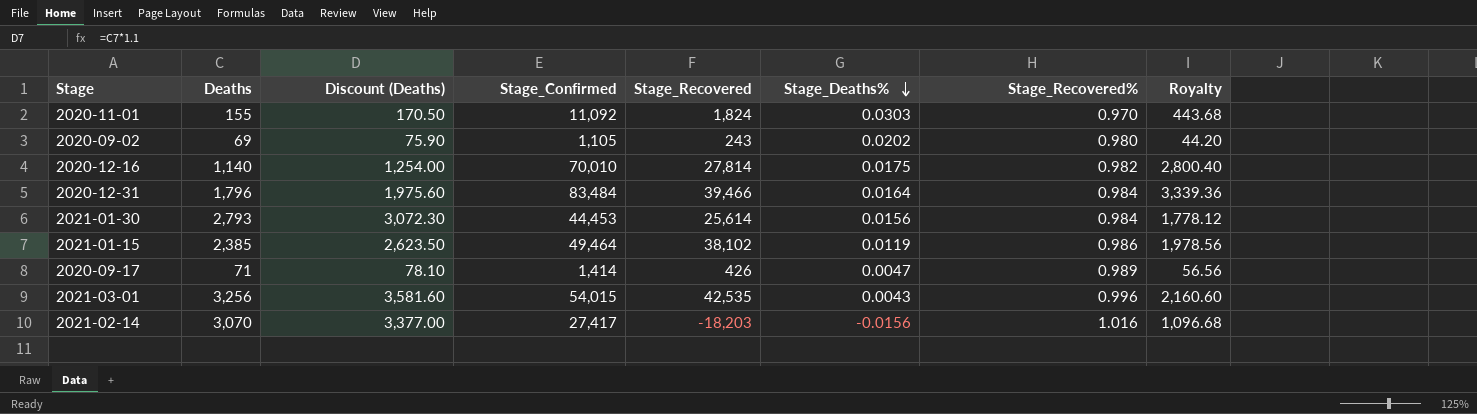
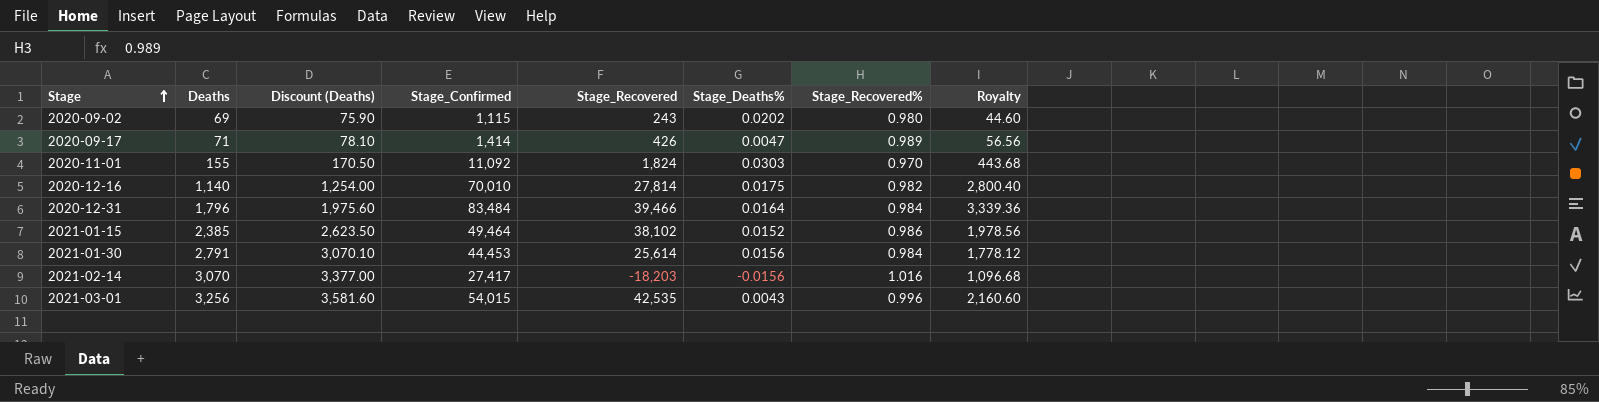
row order: Stage_Deaths% descending -> Stage ascending
2020-09-02 | Stage_Confirmed: 1,105 -> 1,115
2020-09-02 | Royalty: 44.20 -> 44.60
2021-01-15 | Stage_Deaths%: 0.0119 -> 0.0152
2021-01-30 | Deaths: 2,793 -> 2,791
2021-01-30 | Discount (Deaths): 3,072.30 -> 3,070.10

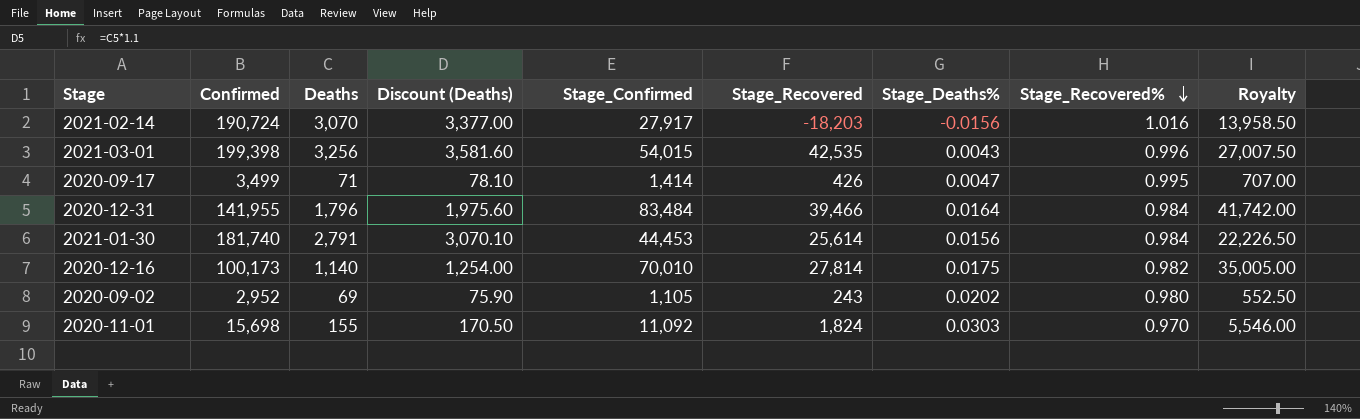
row order: Stage ascending -> Stage_Recovered% descending
column Confirmed | position: none -> 2
column Royalty | formula: [Stage_Confirmed] * 0.04 -> [Stage_Confirmed] * 0.5
row 2021-01-15: 2,385 | 2,623.50 | 49,464 | 38,102 | 0.0152 | 0.986 | 1,978.56 -> none
2021-02-14 | Stage_Confirmed: 27,417 -> 27,917
2020-09-17 | Stage_Recovered%: 0.989 -> 0.995
2020-09-02 | Stage_Confirmed: 1,115 -> 1,105

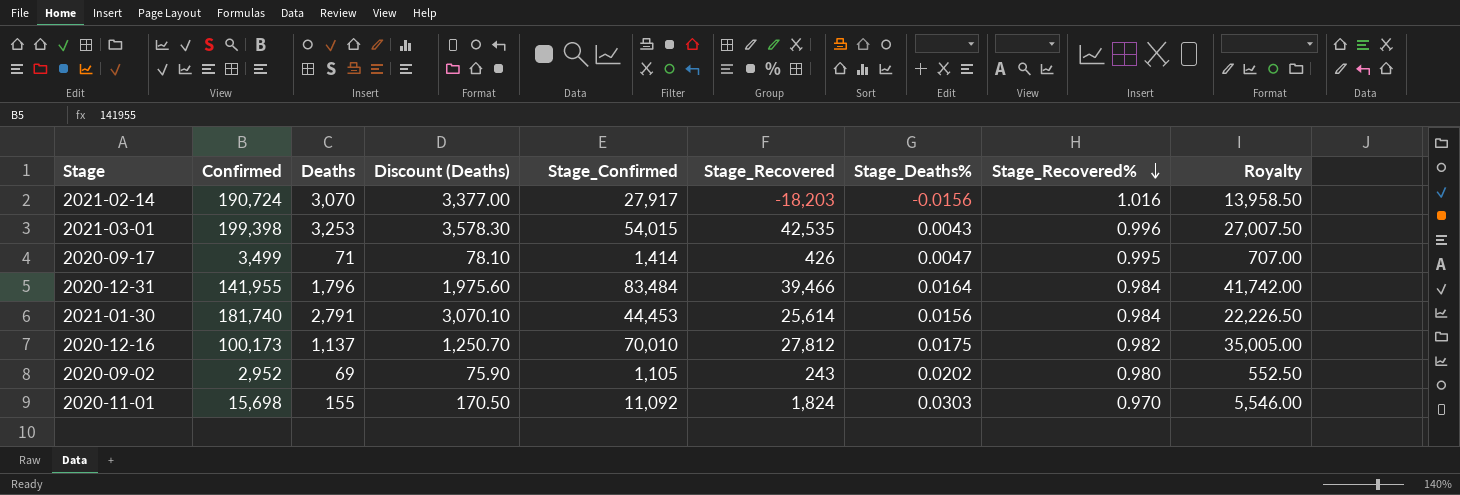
2021-03-01 | Deaths: 3,256 -> 3,253
2021-03-01 | Discount (Deaths): 3,581.60 -> 3,578.30
2020-12-16 | Deaths: 1,140 -> 1,137
2020-12-16 | Discount (Deaths): 1,254.00 -> 1,250.70
2020-12-16 | Stage_Recovered: 27,814 -> 27,812

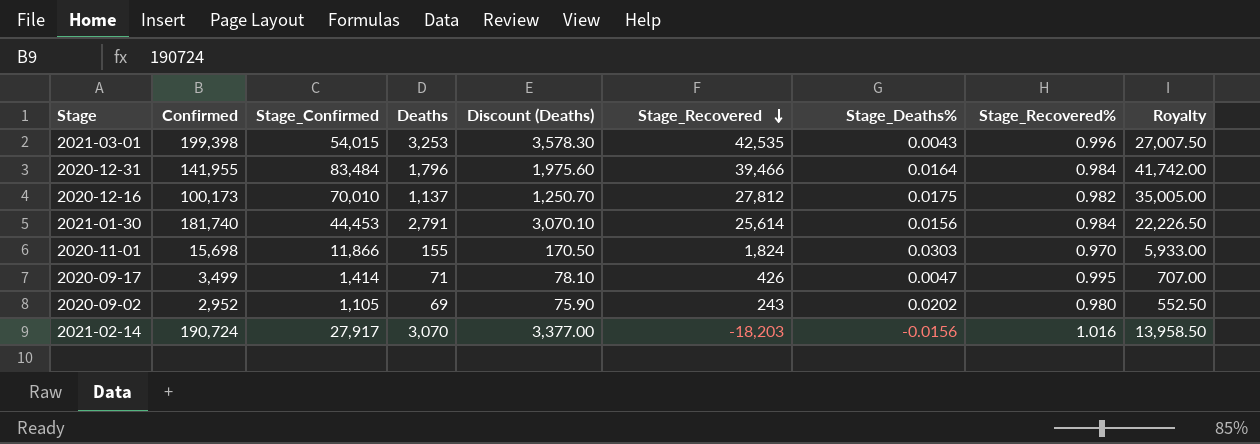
row order: Stage_Recovered% descending -> Stage_Recovered descending
column Stage_Confirmed | position: 5 -> 3
2020-11-01 | Stage_Confirmed: 11,092 -> 11,866
2020-11-01 | Royalty: 5,546.00 -> 5,933.00

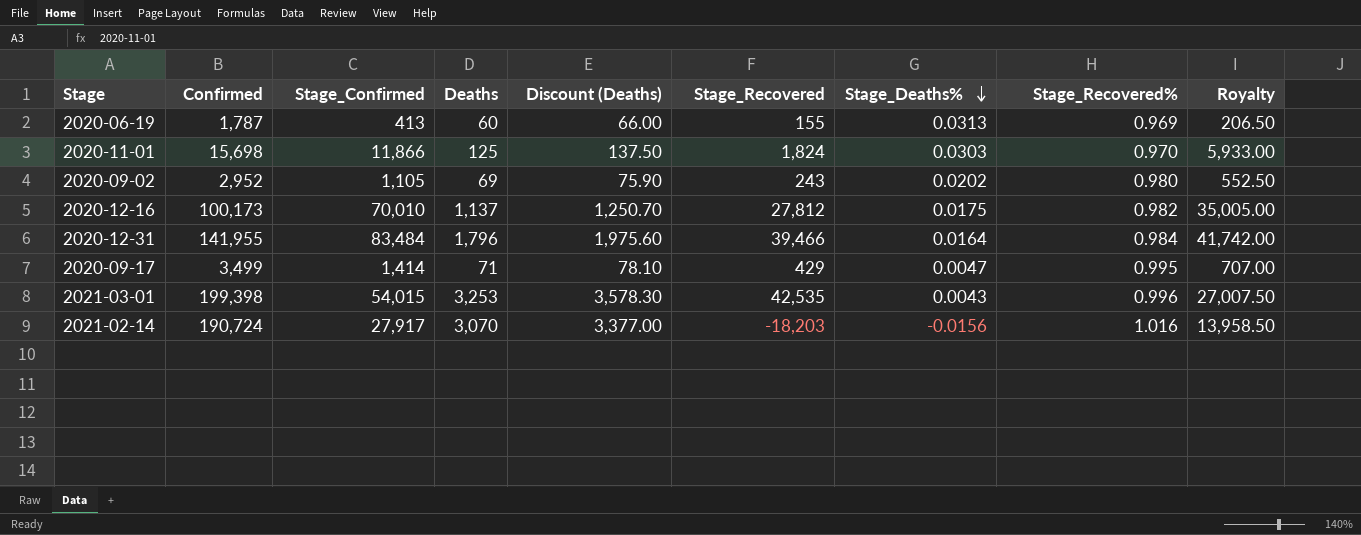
row order: Stage_Recovered descending -> Stage_Deaths% descending
row 2021-01-30: 181,740 | 44,453 | 2,791 | 3,070.10 | 25,614 | 0.0156 | 0.984 | 22,226.50 -> none
row 2020-06-19: none -> 1,787 | 413 | 60 | 66.00 | 155 | 0.0313 | 0.969 | 206.50
2020-11-01 | Deaths: 155 -> 125
2020-11-01 | Discount (Deaths): 170.50 -> 137.50
2020-09-17 | Stage_Recovered: 426 -> 429

